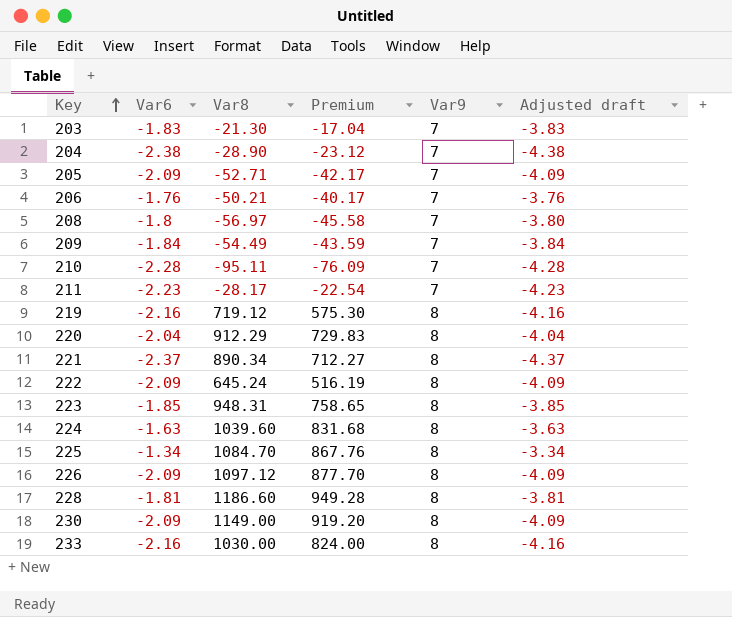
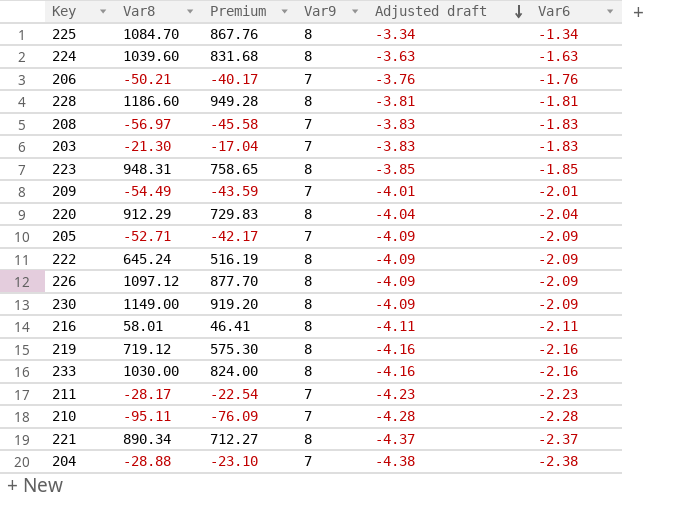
row order: Key ascending -> Adjusted draft descending
column Var6 | position: 2 -> 6
208 | Adjusted draft: -3.80 -> -3.83
208 | Var6: -1.8 -> -1.83
209 | Adjusted draft: -3.84 -> -4.01
209 | Var6: -1.84 -> -2.01
row 216: none -> 58.01 | 46.41 | 8 | -4.11 | -2.11
204 | Var8: -28.90 -> -28.88
204 | Premium: -23.12 -> -23.10

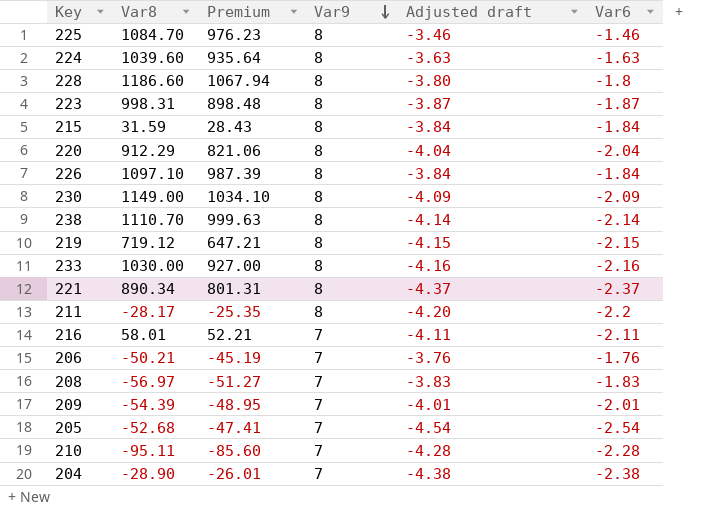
row order: Adjusted draft descending -> Var9 descending
column Premium | formula: [Var8] * 0.8 -> [Var8] * 0.9
row 203: -21.30 | -17.04 | 7 | -3.83 | -1.83 -> none
row 222: 645.24 | 516.19 | 8 | -4.09 | -2.09 -> none
225 | Adjusted draft: -3.34 -> -3.46
225 | Var6: -1.34 -> -1.46
228 | Adjusted draft: -3.81 -> -3.80
228 | Var6: -1.81 -> -1.8
223 | Var8: 948.31 -> 998.31
223 | Adjusted draft: -3.85 -> -3.87
223 | Var6: -1.85 -> -1.87
row 215: none -> 31.59 | 28.43 | 8 | -3.84 | -1.84
226 | Var8: 1097.12 -> 1097.10
226 | Adjusted draft: -4.09 -> -3.84
226 | Var6: -2.09 -> -1.84
row 238: none -> 1110.70 | 999.63 | 8 | -4.14 | -2.14
219 | Adjusted draft: -4.16 -> -4.15
219 | Var6: -2.16 -> -2.15
211 | Var9: 7 -> 8
211 | Adjusted draft: -4.23 -> -4.20
211 | Var6: -2.23 -> -2.2
216 | Var9: 8 -> 7
209 | Var8: -54.49 -> -54.39
205 | Var8: -52.71 -> -52.68
205 | Adjusted draft: -4.09 -> -4.54
205 | Var6: -2.09 -> -2.54
204 | Var8: -28.88 -> -28.90

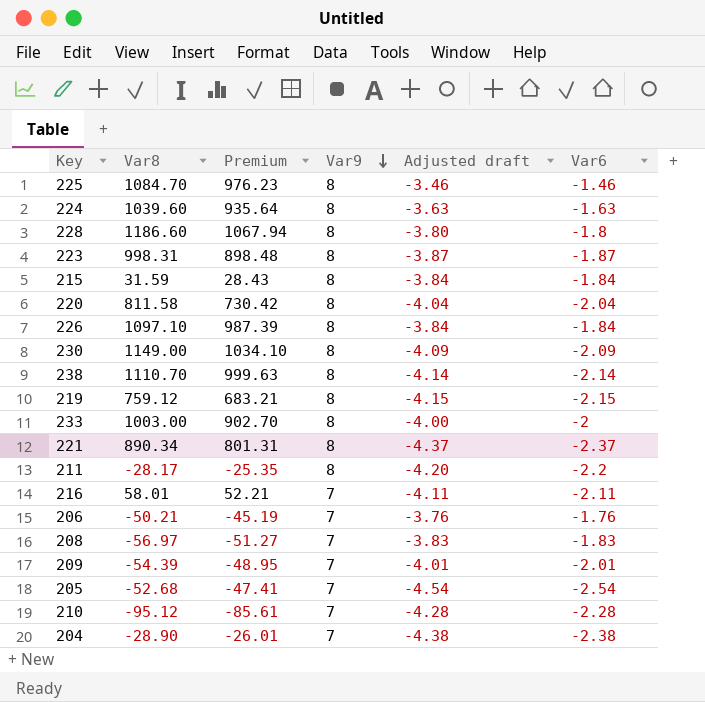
220 | Var8: 912.29 -> 811.58
220 | Premium: 821.06 -> 730.42
219 | Var8: 719.12 -> 759.12
219 | Premium: 647.21 -> 683.21
233 | Var8: 1030.00 -> 1003.00
233 | Premium: 927.00 -> 902.70
233 | Adjusted draft: -4.16 -> -4.00
233 | Var6: -2.16 -> -2
210 | Var8: -95.11 -> -95.12
210 | Premium: -85.60 -> -85.61

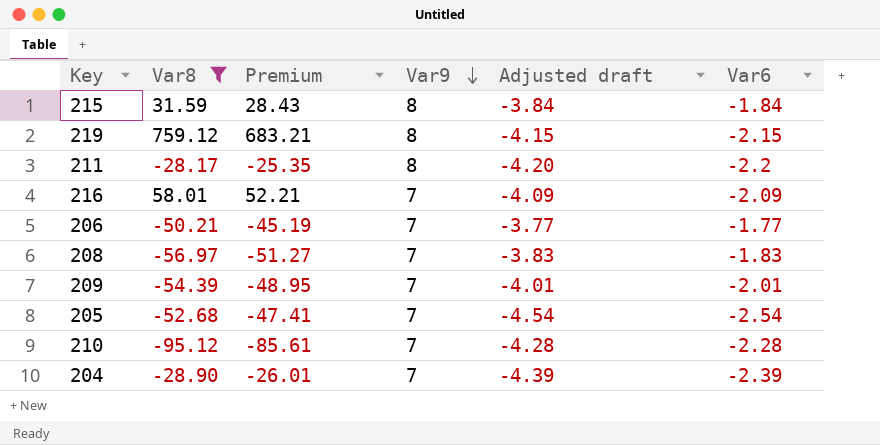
filter: none -> Var8 <= 759.12
216 | Adjusted draft: -4.11 -> -4.09
216 | Var6: -2.11 -> -2.09
206 | Adjusted draft: -3.76 -> -3.77
206 | Var6: -1.76 -> -1.77
204 | Adjusted draft: -4.38 -> -4.39
204 | Var6: -2.38 -> -2.39

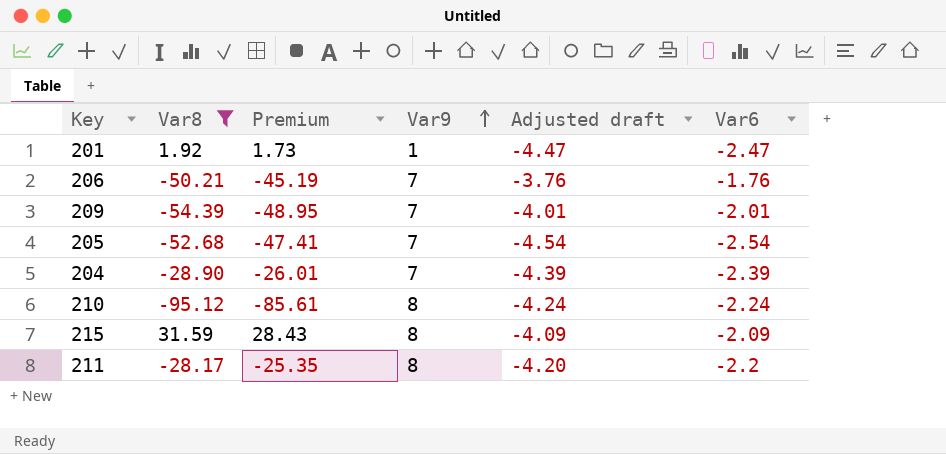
row order: Var9 descending -> Var9 ascending
row 219: 759.12 | 683.21 | 8 | -4.15 | -2.15 -> none
row 216: 58.01 | 52.21 | 7 | -4.09 | -2.09 -> none
row 208: -56.97 | -51.27 | 7 | -3.83 | -1.83 -> none
row 201: none -> 1.92 | 1.73 | 1 | -4.47 | -2.47
206 | Adjusted draft: -3.77 -> -3.76
206 | Var6: -1.77 -> -1.76
210 | Var9: 7 -> 8
210 | Adjusted draft: -4.28 -> -4.24
210 | Var6: -2.28 -> -2.24
215 | Adjusted draft: -3.84 -> -4.09
215 | Var6: -1.84 -> -2.09

